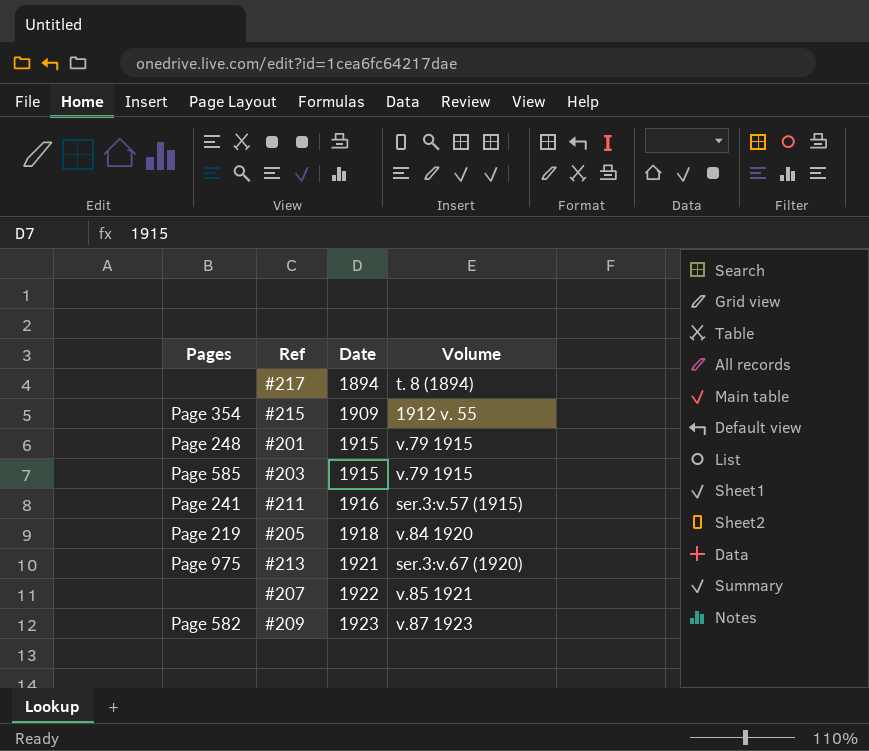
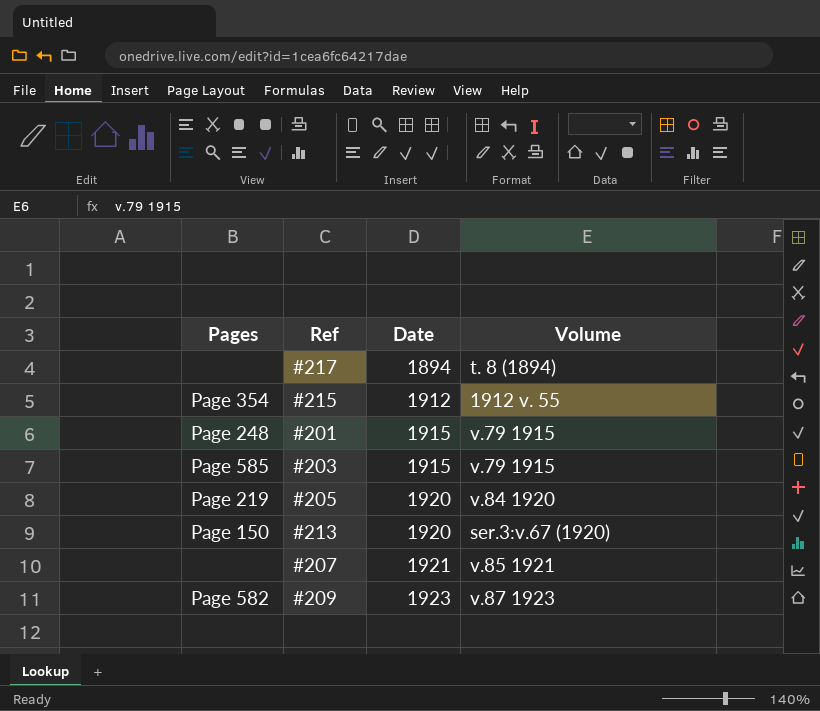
row #211: Page 241 | 1916 | ser.3:v.57 (1915) -> none
#215 | Date: 1909 -> 1912
#205 | Date: 1918 -> 1920
#213 | Pages: Page 975 -> Page 150
#213 | Date: 1921 -> 1920
#207 | Date: 1922 -> 1921

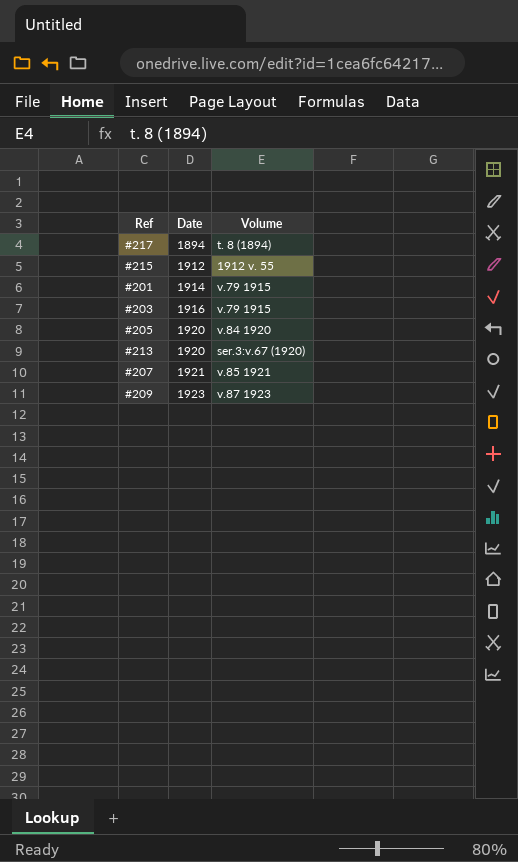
column Pages | position: 1 -> none
#201 | Date: 1915 -> 1914
#203 | Date: 1915 -> 1916

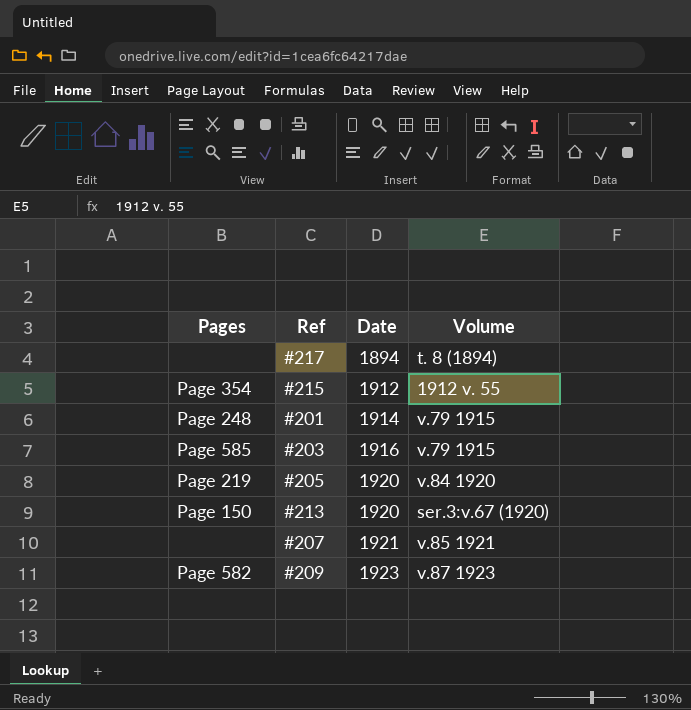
column Pages | position: none -> 1

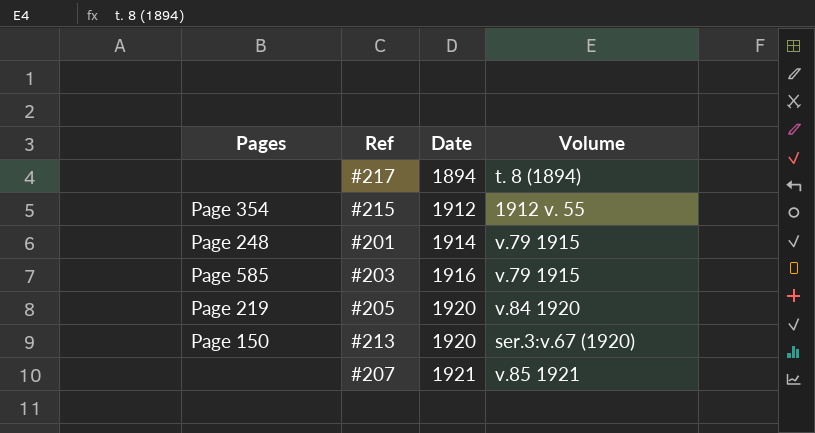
row #209: Page 582 | 1923 | v.87 1923 -> none

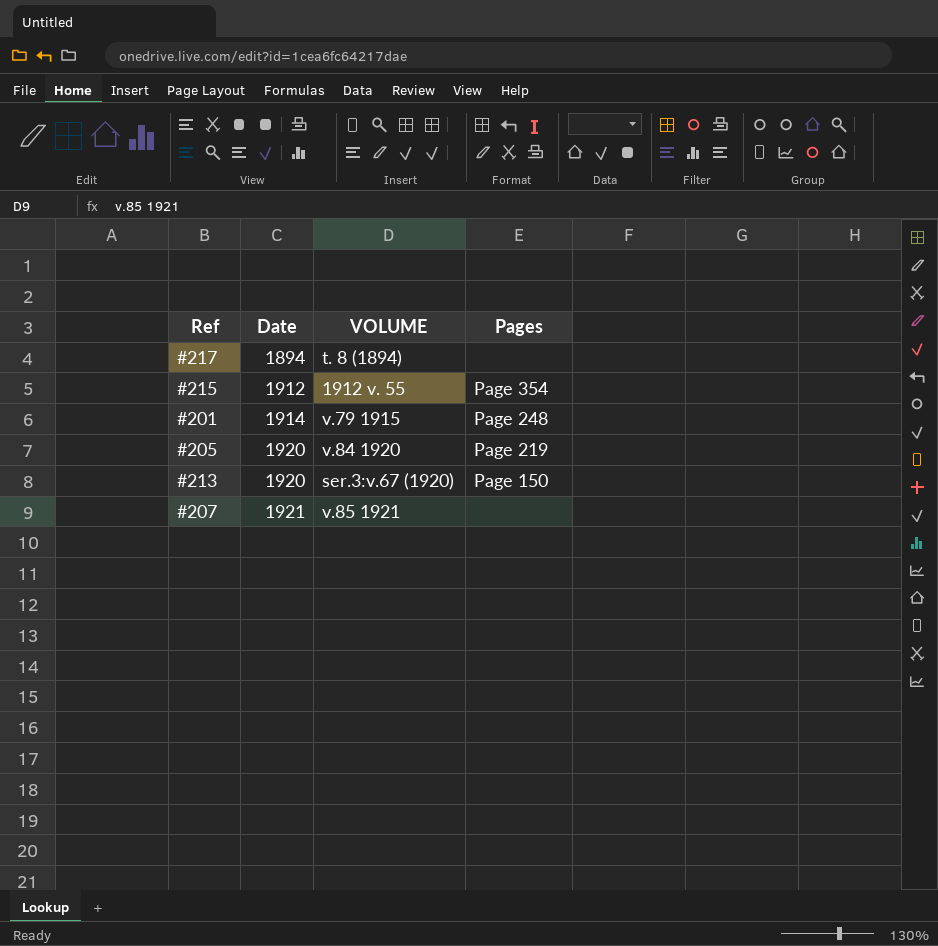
column name: Volume -> VOLUME
column Pages | position: 1 -> 4
row #203: Page 585 | 1916 | v.79 1915 -> none

